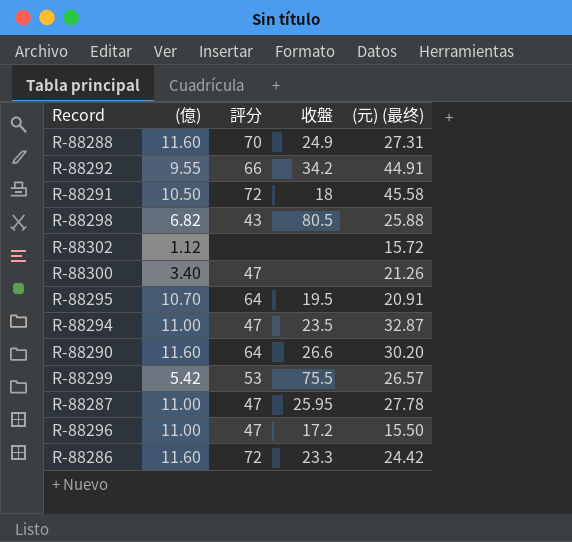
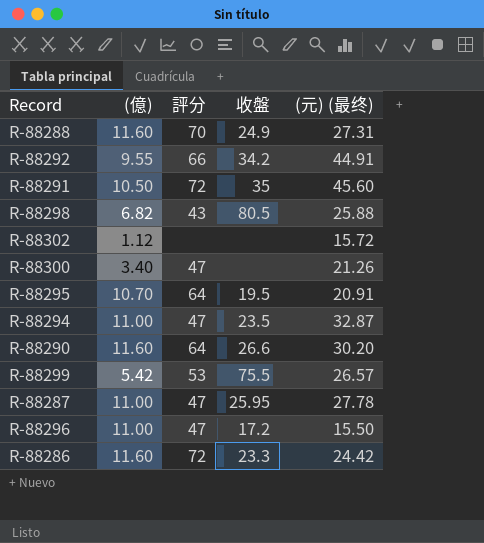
R-88291 | 收盤: 18 -> 35
R-88291 | (元) (最终): 45.58 -> 45.60

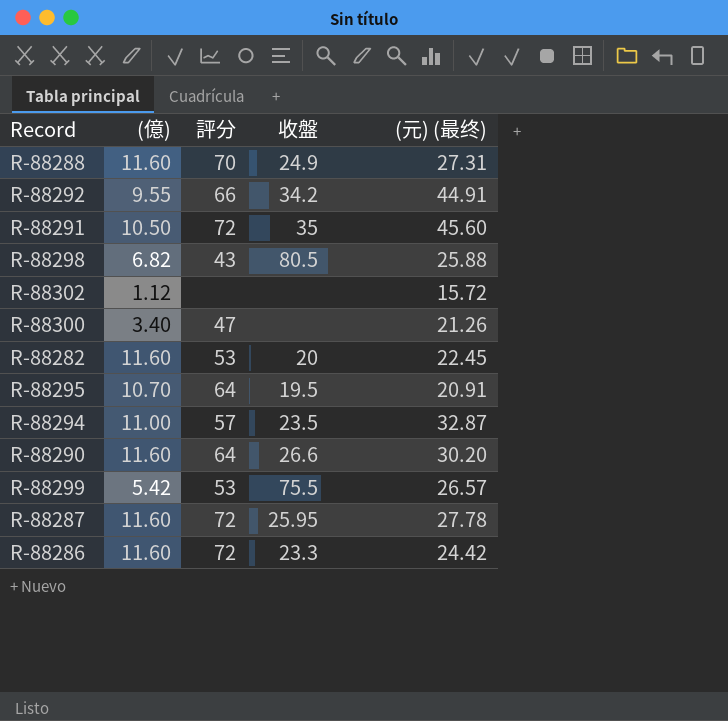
row R-88296: 11.00 | 47 | 17.2 | 15.50 -> none
row R-88282: none -> 11.60 | 53 | 20 | 22.45
R-88294 | 評分: 47 -> 57
R-88287 | (億): 11.00 -> 11.60
R-88287 | 評分: 47 -> 72

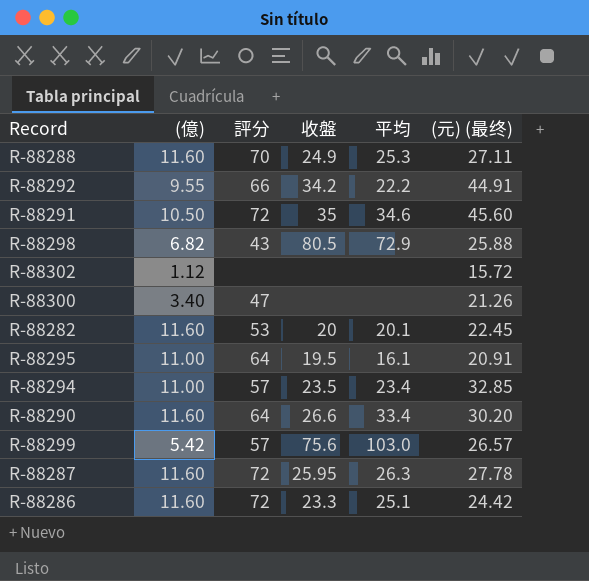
column 平均 | position: none -> 5
R-88288 | (元) (最终): 27.31 -> 27.11
R-88295 | (億): 10.70 -> 11.00
R-88294 | (元) (最终): 32.87 -> 32.85
R-88299 | 評分: 53 -> 57
R-88299 | 收盤: 75.5 -> 75.6

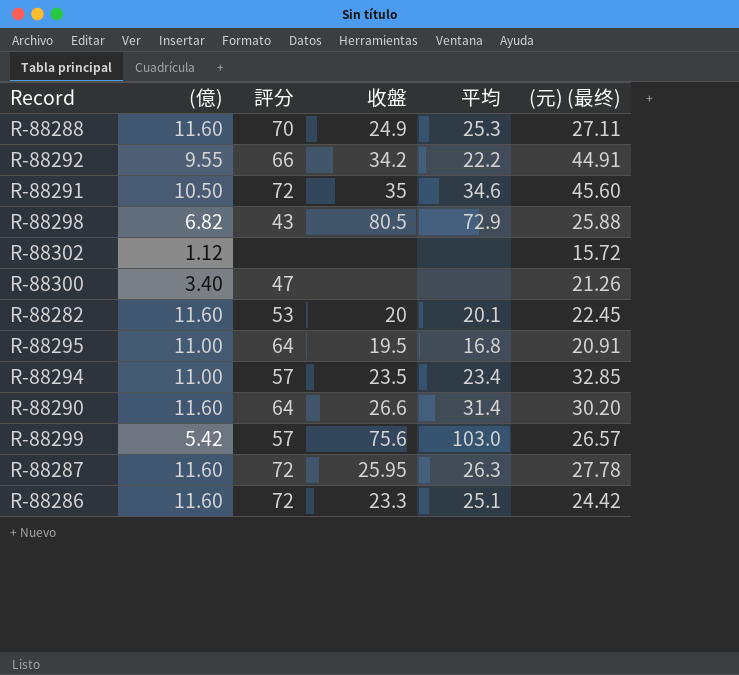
R-88295 | 平均: 16.1 -> 16.8
R-88290 | 平均: 33.4 -> 31.4

